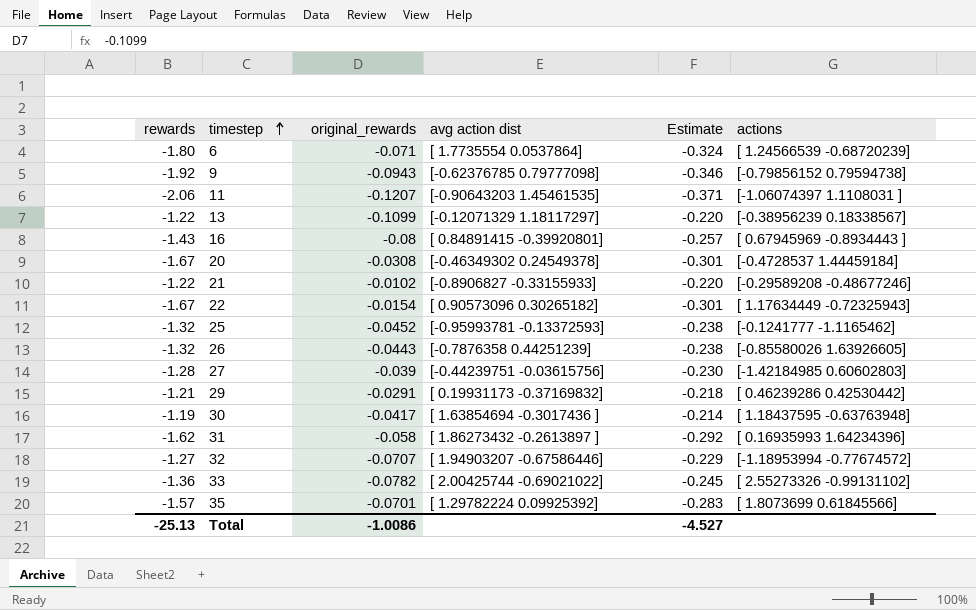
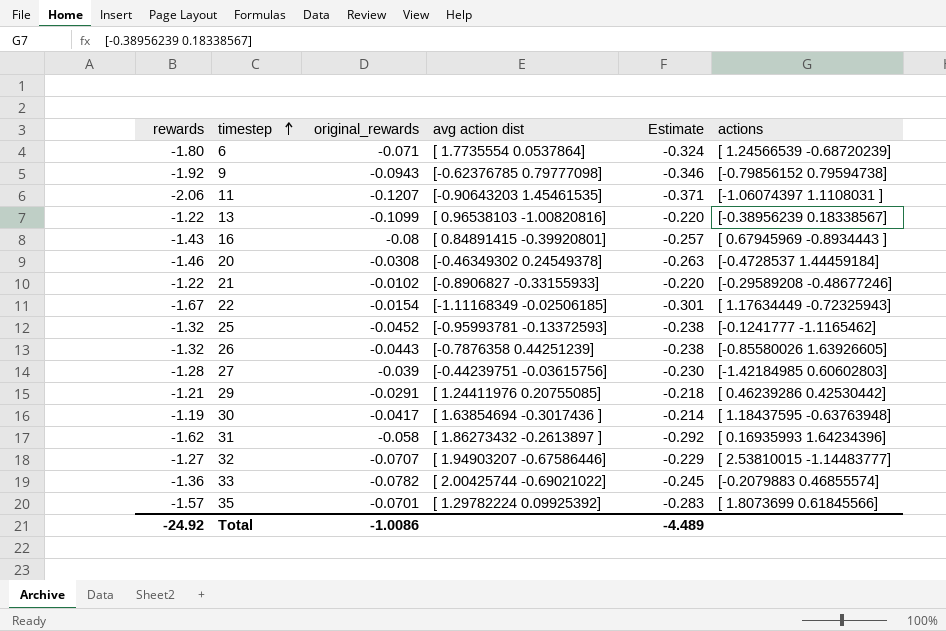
13 | avg action dist: [-0.12071329 1.18117297] -> [ 0.96538103 -1.00820816]
20 | rewards: -1.67 -> -1.46
20 | Estimate: -0.301 -> -0.263
22 | avg action dist: [ 0.90573096 0.30265182] -> [-1.11168349 -0.02506185]
29 | avg action dist: [ 0.19931173 -0.37169832] -> [ 1.24411976 0.20755085]
32 | actions: [-1.18953994 -0.77674572] -> [ 2.53810015 -1.14483777]
33 | actions: [ 2.55273326 -0.99131102] -> [-0.2079883 0.46855574]
Total | rewards: -25.13 -> -24.92
Total | Estimate: -4.527 -> -4.489

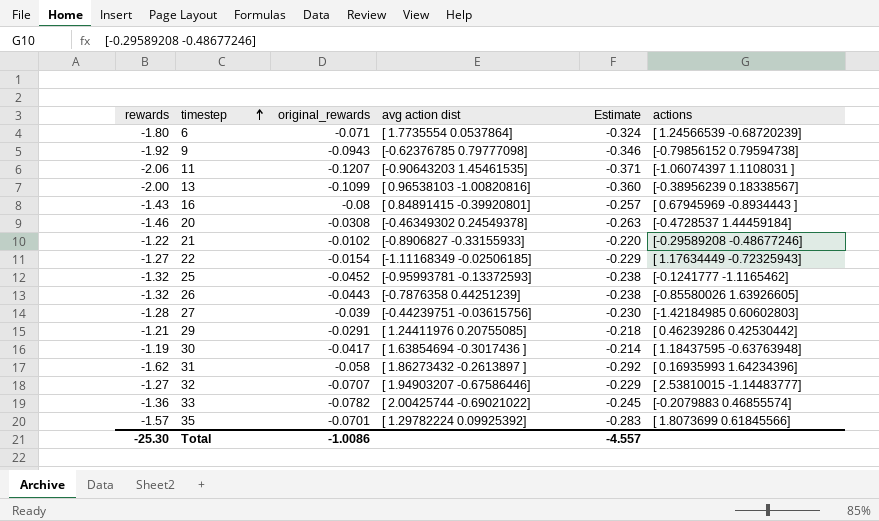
13 | rewards: -1.22 -> -2.00
13 | Estimate: -0.220 -> -0.360
22 | rewards: -1.67 -> -1.27
22 | Estimate: -0.301 -> -0.229
Total | rewards: -24.92 -> -25.30
Total | Estimate: -4.489 -> -4.557

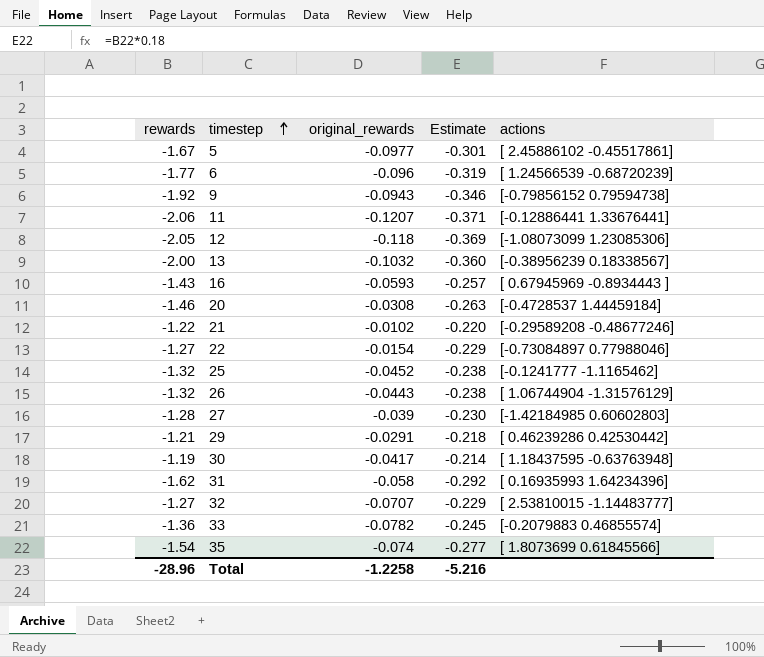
column avg action dist | position: 4 -> none
row 5: none -> -1.67 | -0.0977 | -0.301 | [ 2.45886102 -0.45517861]
6 | rewards: -1.80 -> -1.77
6 | original_rewards: -0.071 -> -0.096
6 | Estimate: -0.324 -> -0.319
11 | actions: [-1.06074397 1.1108031 ] -> [-0.12886441 1.33676441]
row 12: none -> -2.05 | -0.118 | -0.369 | [-1.08073099 1.23085306]
13 | original_rewards: -0.1099 -> -0.1032
16 | original_rewards: -0.08 -> -0.0593
22 | actions: [ 1.17634449 -0.72325943] -> [-0.73084897 0.77988046]
26 | actions: [-0.85580026 1.63926605] -> [ 1.06744904 -1.31576129]
35 | rewards: -1.57 -> -1.54
35 | original_rewards: -0.0701 -> -0.074
35 | Estimate: -0.283 -> -0.277
Total | rewards: -25.30 -> -28.96
Total | original_rewards: -1.0086 -> -1.2258
Total | Estimate: -4.557 -> -5.216

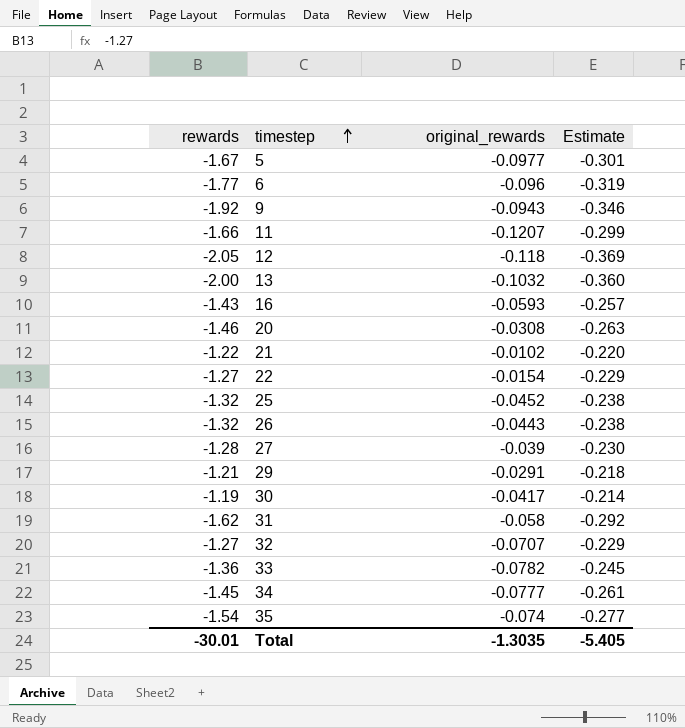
column actions | position: 5 -> none
11 | rewards: -2.06 -> -1.66
11 | Estimate: -0.371 -> -0.299
row 34: none -> -1.45 | -0.0777 | -0.261
Total | rewards: -28.96 -> -30.01
Total | original_rewards: -1.2258 -> -1.3035
Total | Estimate: -5.216 -> -5.405

